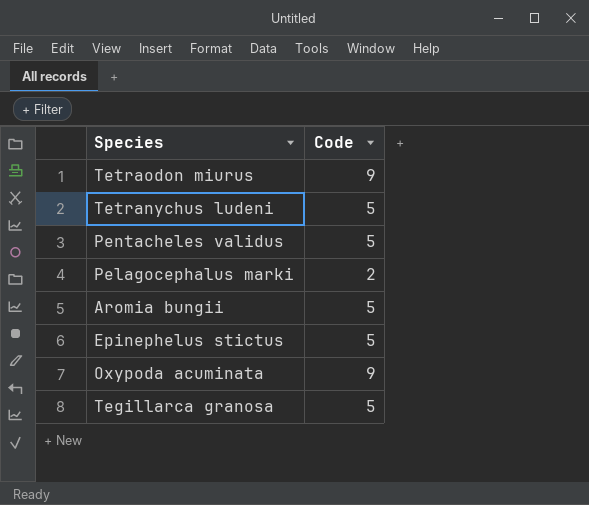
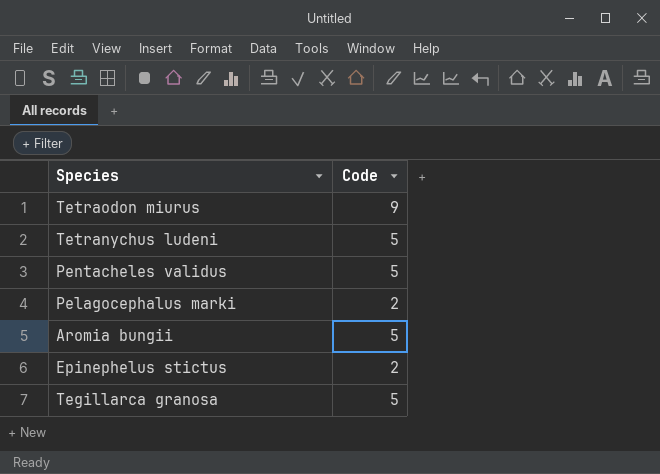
row Oxypoda acuminata: 9 -> none
Epinephelus stictus | Code: 5 -> 2

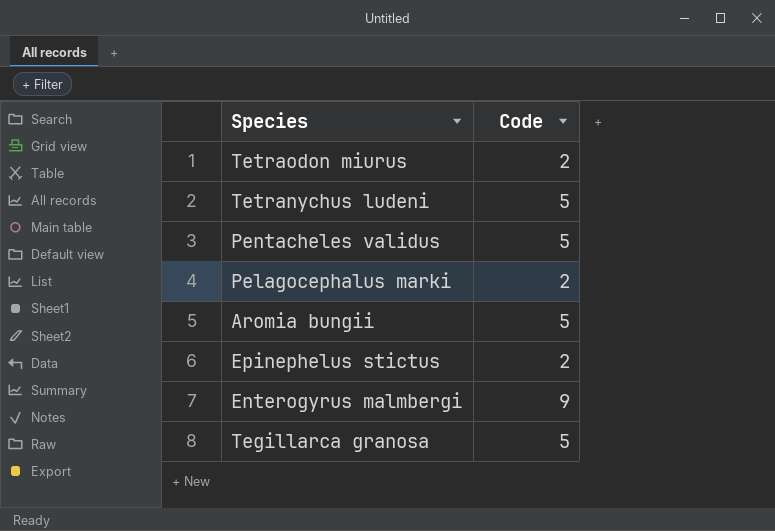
Tetraodon miurus | Code: 9 -> 2
row Enterogyrus malmbergi: none -> 9

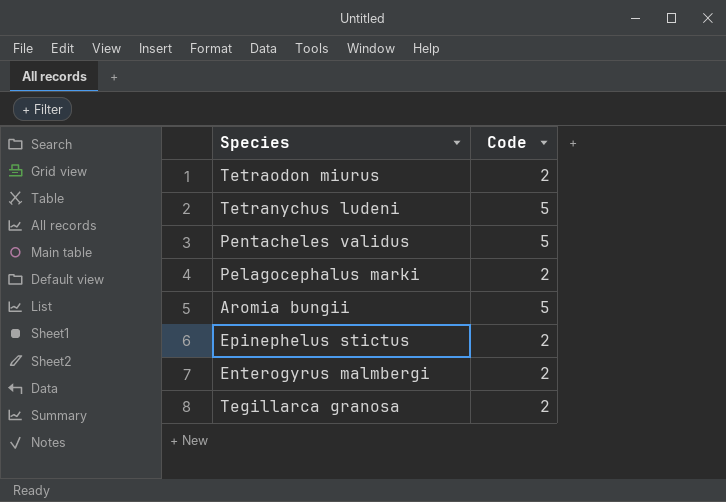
Enterogyrus malmbergi | Code: 9 -> 2
Tegillarca granosa | Code: 5 -> 2

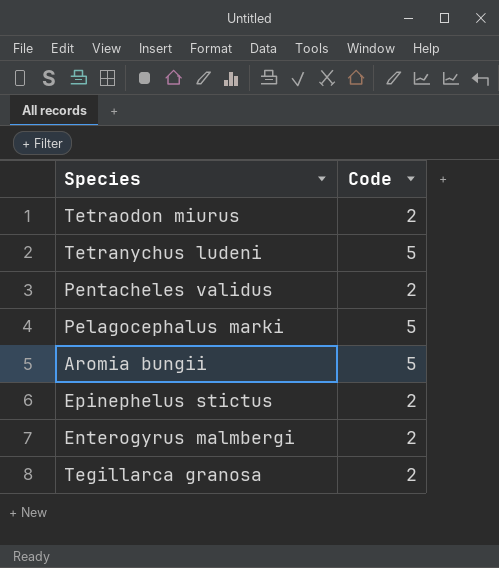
Pentacheles validus | Code: 5 -> 2
Pelagocephalus marki | Code: 2 -> 5

